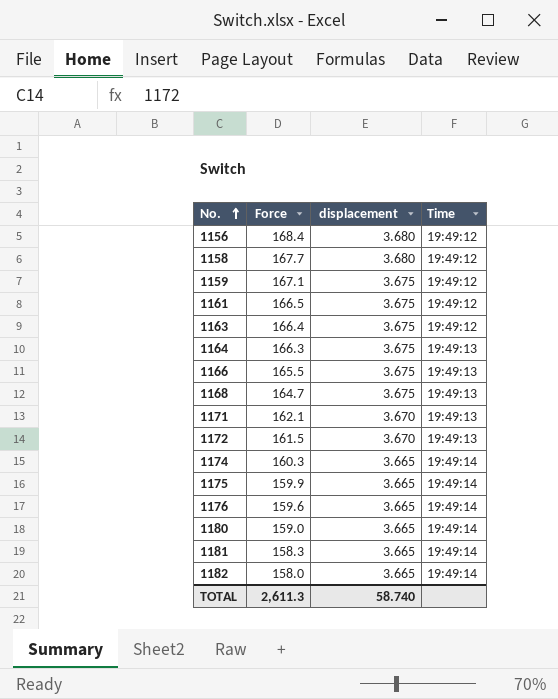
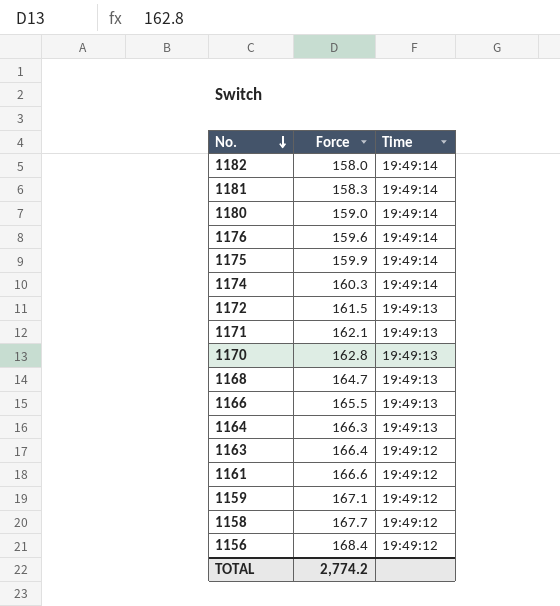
row order: No. ascending -> No. descending
column displacement | position: 3 -> none
row 1170: none -> 162.8 | 19:49:13
1161 | Force: 166.5 -> 166.6
TOTAL | Force: 2,611.3 -> 2,774.2

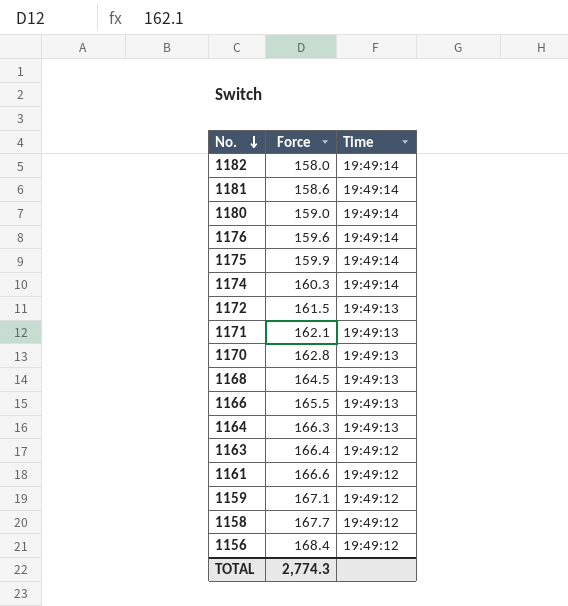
1181 | Force: 158.3 -> 158.6
1168 | Force: 164.7 -> 164.5
TOTAL | Force: 2,774.2 -> 2,774.3

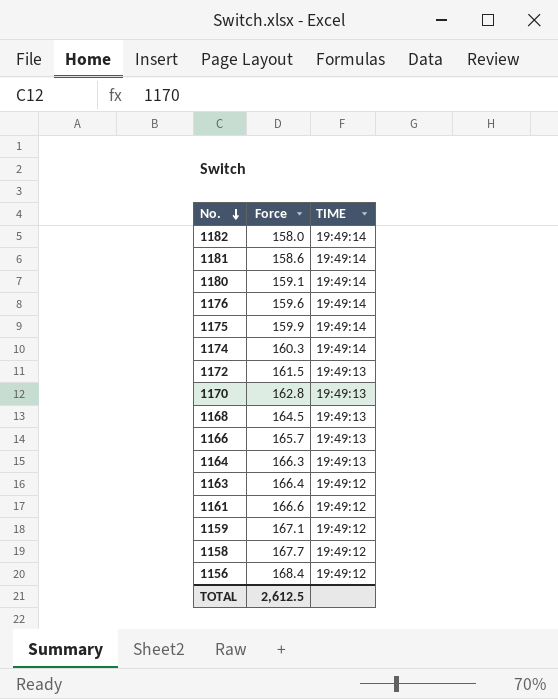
column name: Time -> TIME
row 1171: 162.1 | 19:49:13 -> none
1180 | Force: 159.0 -> 159.1
1166 | Force: 165.5 -> 165.7
TOTAL | Force: 2,774.3 -> 2,612.5

